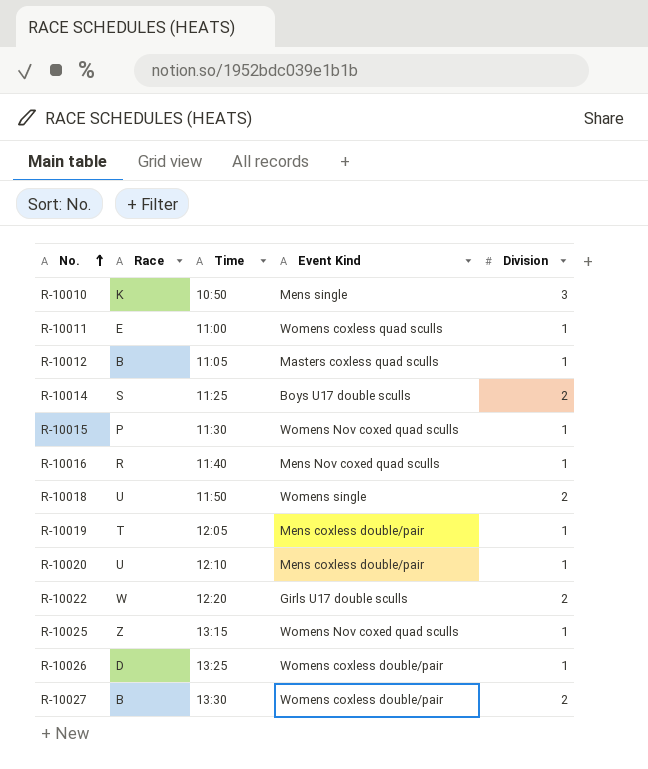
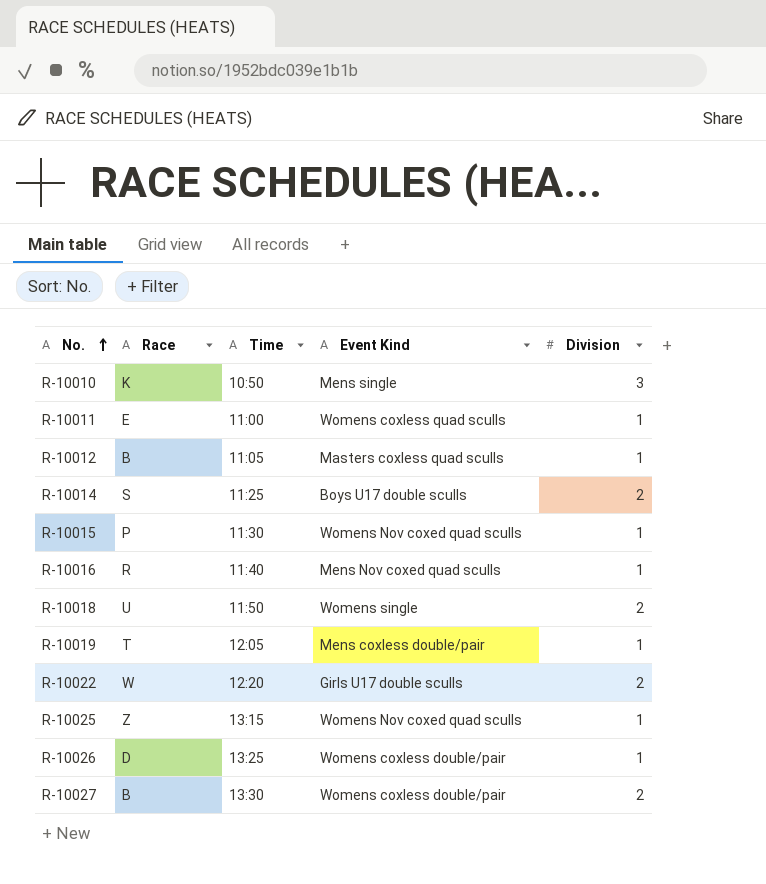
row R-10020: U | 12:10 | Mens coxless double/pair | 1 -> none

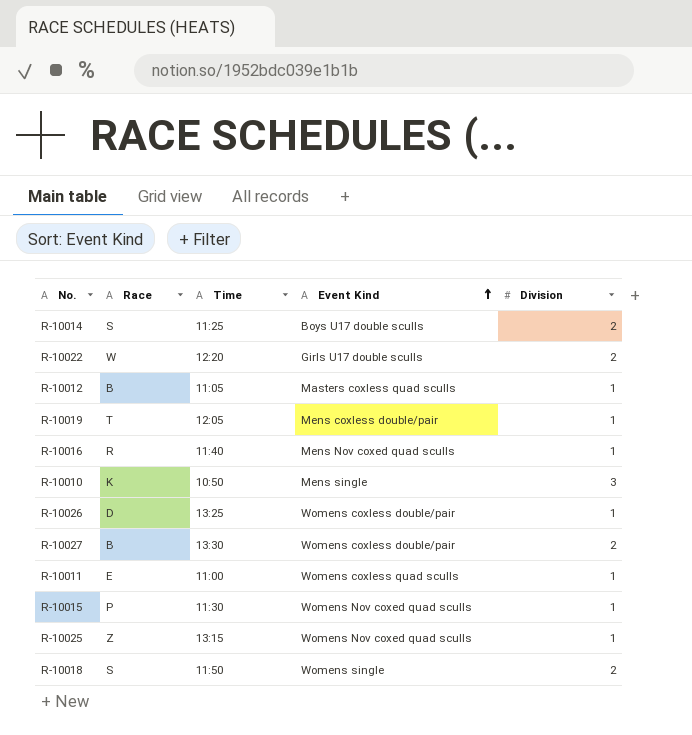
row order: No. ascending -> Event Kind ascending
R-10018 | Race: U -> S

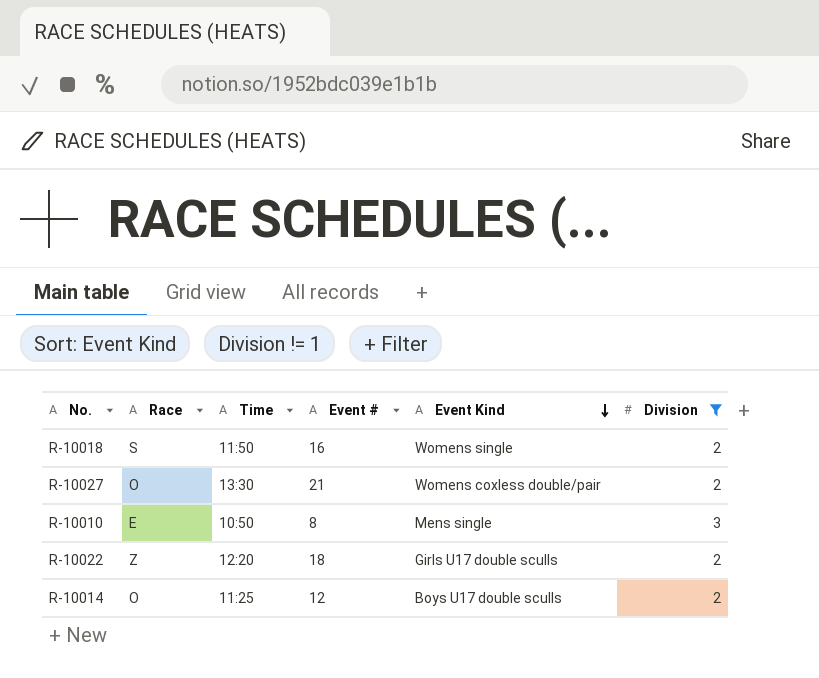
filter: none -> Division != 1
row order: Event Kind ascending -> Event Kind descending
column Event # | position: none -> 4
R-10027 | Race: B -> O
R-10010 | Race: K -> E
R-10022 | Race: W -> Z
R-10014 | Race: S -> O

